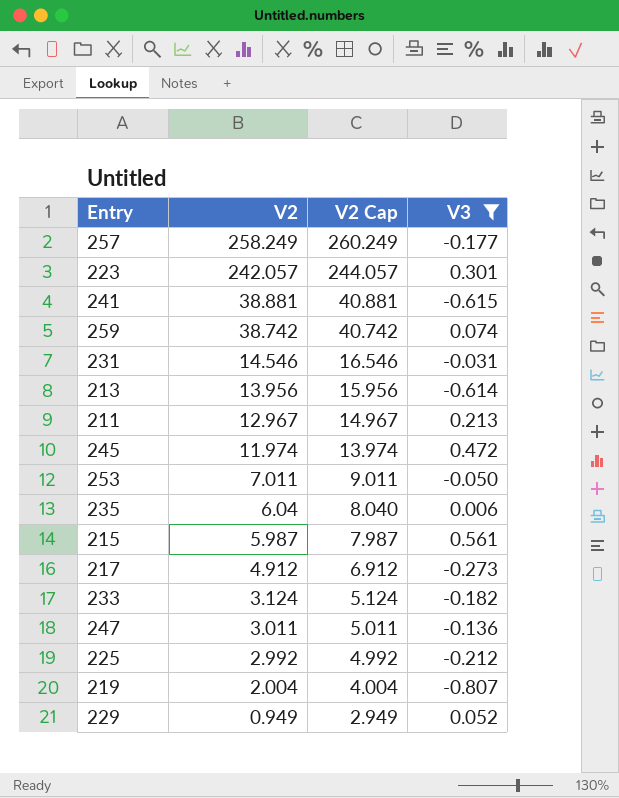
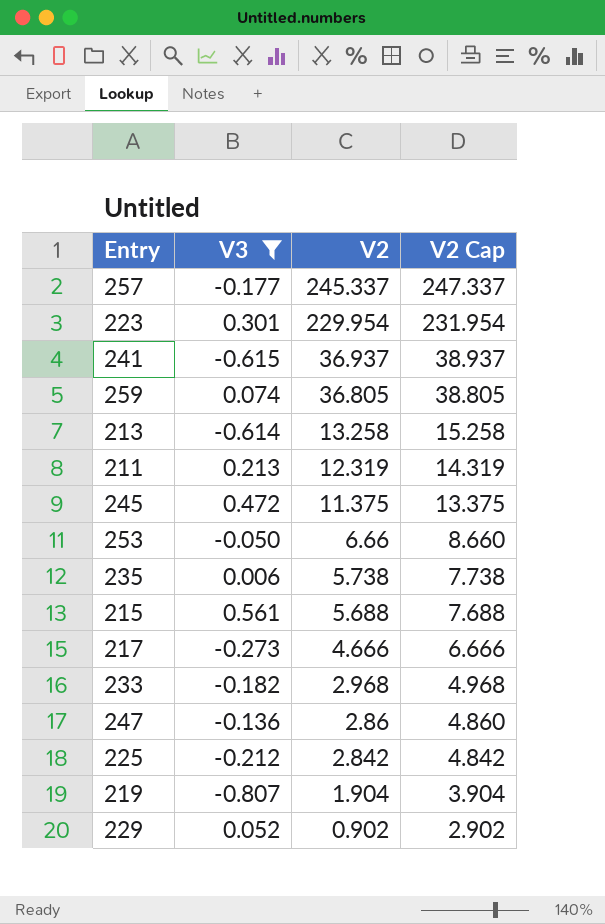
column V3 | position: 4 -> 2
row 231: 14.546 | 16.546 | -0.031 -> none
257 | V2: 258.249 -> 245.337
257 | V2 Cap: 260.249 -> 247.337
223 | V2: 242.057 -> 229.954
223 | V2 Cap: 244.057 -> 231.954
241 | V2: 38.881 -> 36.937
241 | V2 Cap: 40.881 -> 38.937
259 | V2: 38.742 -> 36.805
259 | V2 Cap: 40.742 -> 38.805
213 | V2: 13.956 -> 13.258
213 | V2 Cap: 15.956 -> 15.258
211 | V2: 12.967 -> 12.319
211 | V2 Cap: 14.967 -> 14.319
245 | V2: 11.974 -> 11.375
245 | V2 Cap: 13.974 -> 13.375
253 | V2: 7.011 -> 6.66
253 | V2 Cap: 9.011 -> 8.660
235 | V2: 6.04 -> 5.738
235 | V2 Cap: 8.040 -> 7.738
215 | V2: 5.987 -> 5.688
215 | V2 Cap: 7.987 -> 7.688
217 | V2: 4.912 -> 4.666
217 | V2 Cap: 6.912 -> 6.666
233 | V2: 3.124 -> 2.968
233 | V2 Cap: 5.124 -> 4.968
247 | V2: 3.011 -> 2.86
247 | V2 Cap: 5.011 -> 4.860
225 | V2: 2.992 -> 2.842
225 | V2 Cap: 4.992 -> 4.842
219 | V2: 2.004 -> 1.904
219 | V2 Cap: 4.004 -> 3.904
229 | V2: 0.949 -> 0.902
229 | V2 Cap: 2.949 -> 2.902

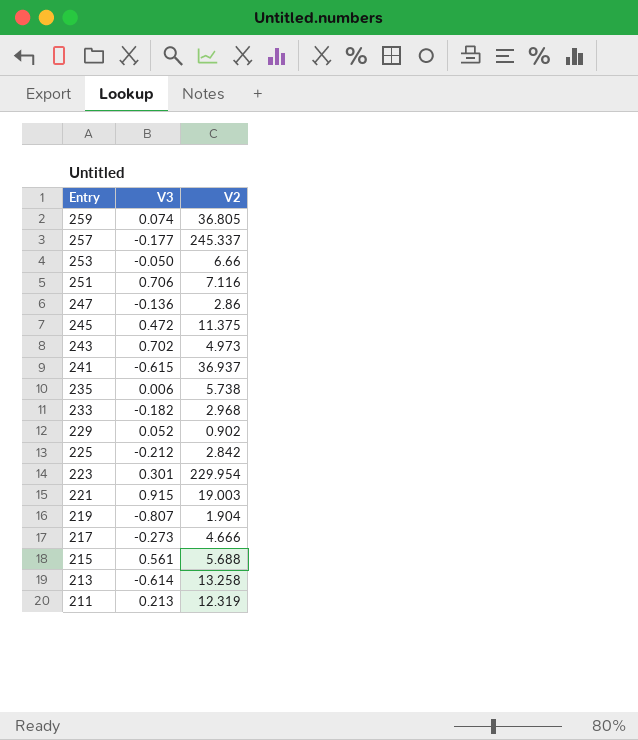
filter: V3 <= 0.561 -> none
row order: V2 descending -> Entry descending
column V2 Cap | formula: [V2] + 2 -> none

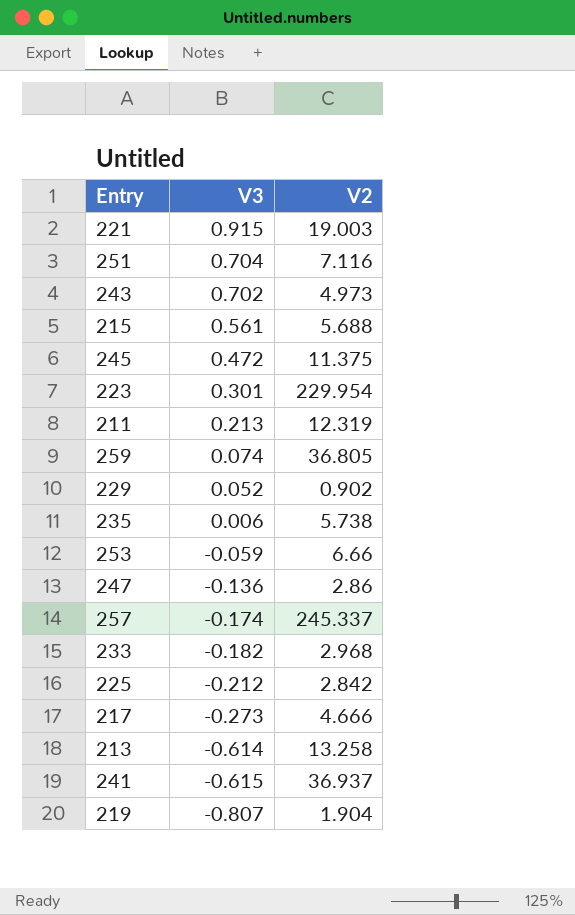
row order: Entry descending -> V3 descending
251 | V3: 0.706 -> 0.704
253 | V3: -0.050 -> -0.059
257 | V3: -0.177 -> -0.174

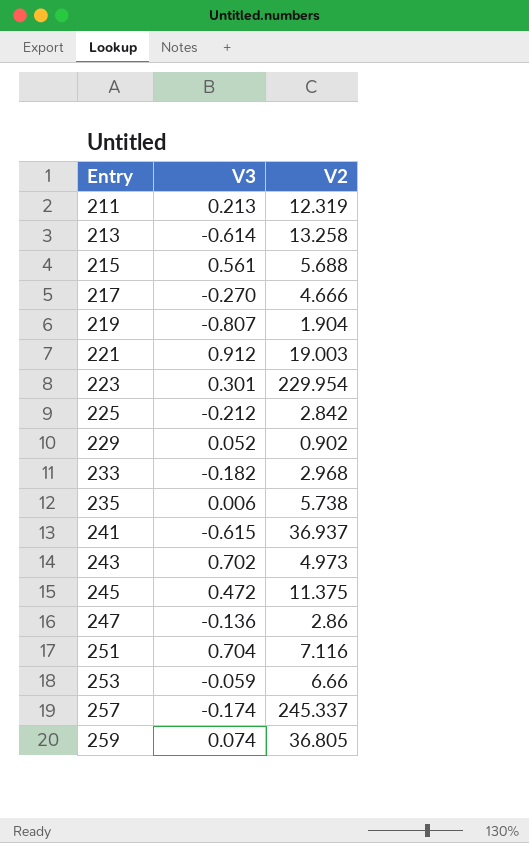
row order: V3 descending -> Entry ascending
217 | V3: -0.273 -> -0.270
221 | V3: 0.915 -> 0.912

